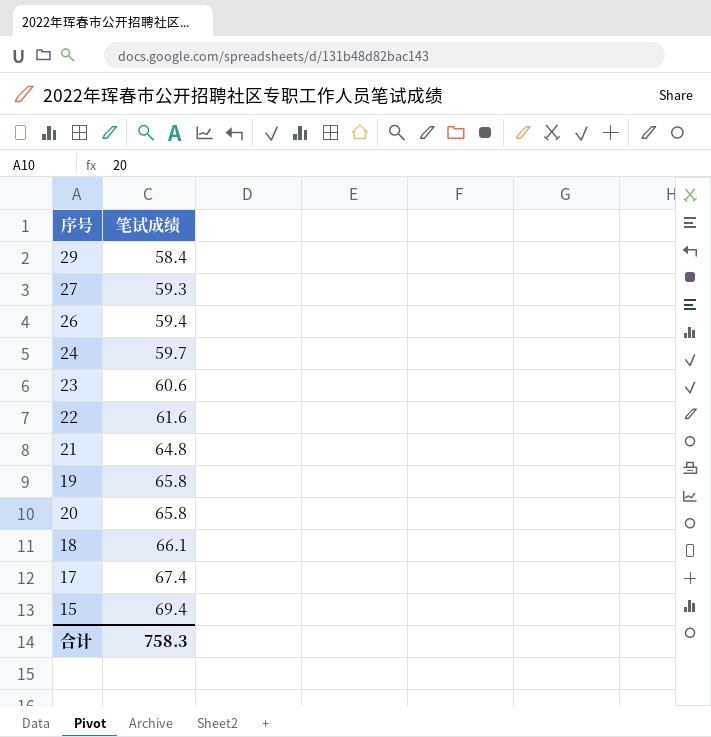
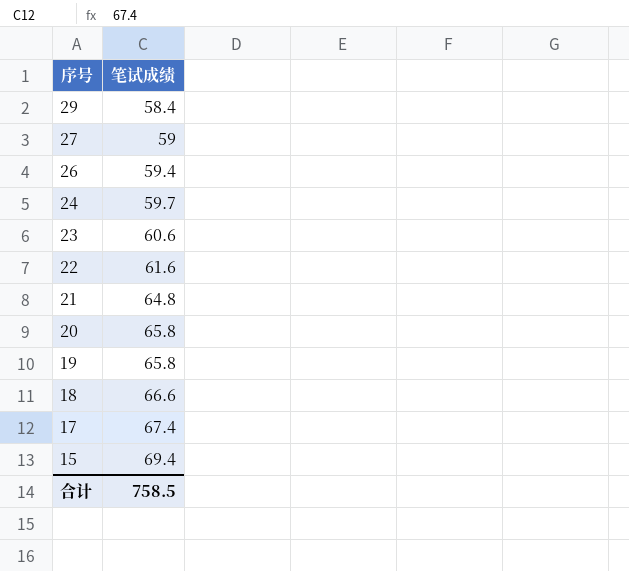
row order: 笔试成绩 ascending -> 序号 descending
27 | 笔试成绩: 59.3 -> 59
18 | 笔试成绩: 66.1 -> 66.6
合计 | 笔试成绩: 758.3 -> 758.5

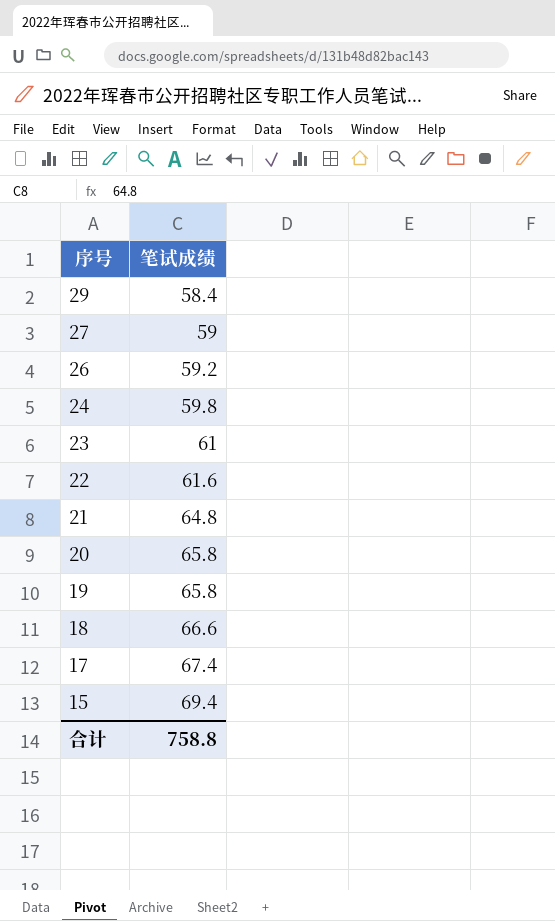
26 | 笔试成绩: 59.4 -> 59.2
24 | 笔试成绩: 59.7 -> 59.8
23 | 笔试成绩: 60.6 -> 61
合计 | 笔试成绩: 758.5 -> 758.8

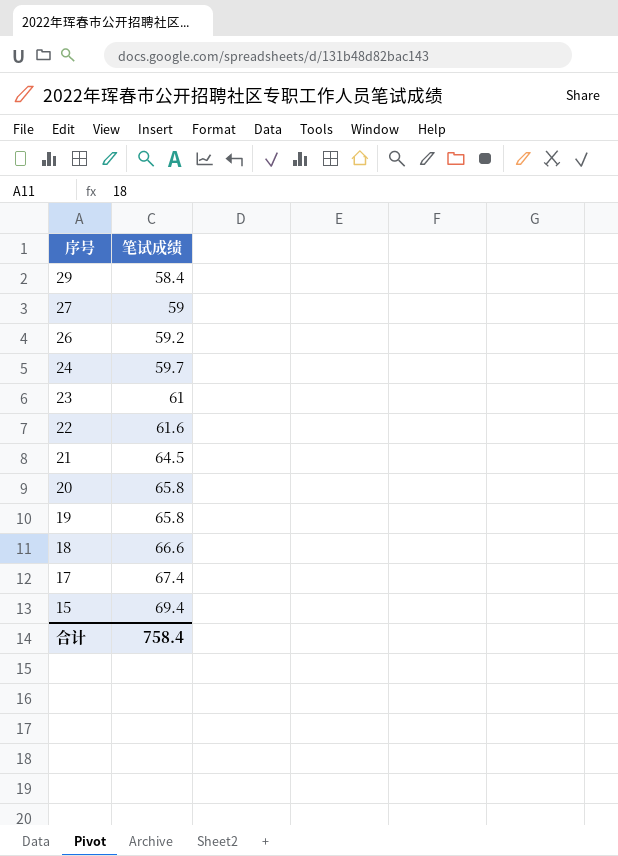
24 | 笔试成绩: 59.8 -> 59.7
21 | 笔试成绩: 64.8 -> 64.5
合计 | 笔试成绩: 758.8 -> 758.4

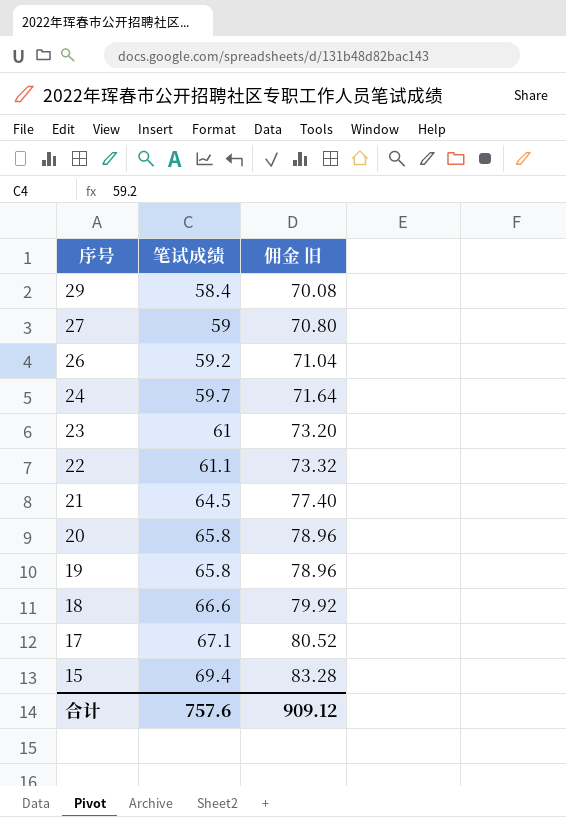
column 佣金 旧 | formula: none -> [笔试成绩] * 1.2
22 | 笔试成绩: 61.6 -> 61.1
17 | 笔试成绩: 67.4 -> 67.1
合计 | 笔试成绩: 758.4 -> 757.6

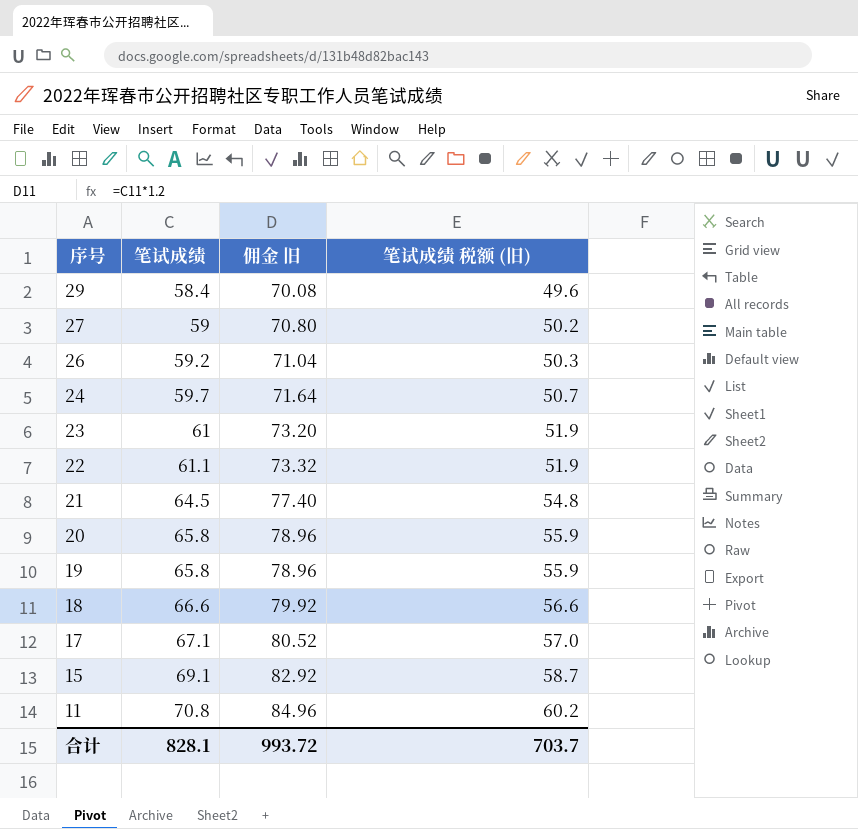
column 笔试成绩 税额 (旧) | formula: none -> [笔试成绩] * 0.85
15 | 笔试成绩: 69.4 -> 69.1
15 | 佣金 旧: 83.28 -> 82.92
row 11: none -> 70.8 | 84.96 | 60.2
合计 | 笔试成绩: 757.6 -> 828.1
合计 | 佣金 旧: 909.12 -> 993.72

